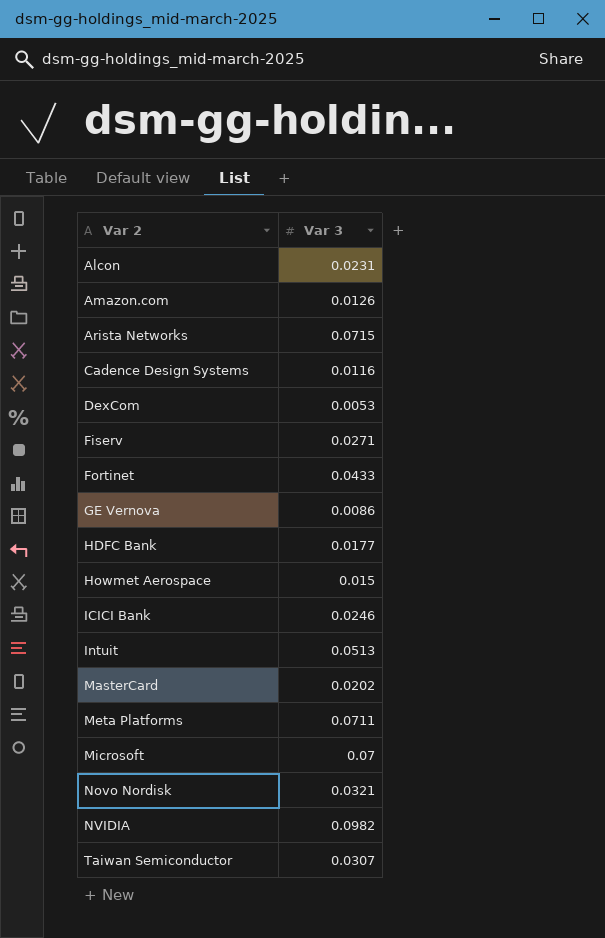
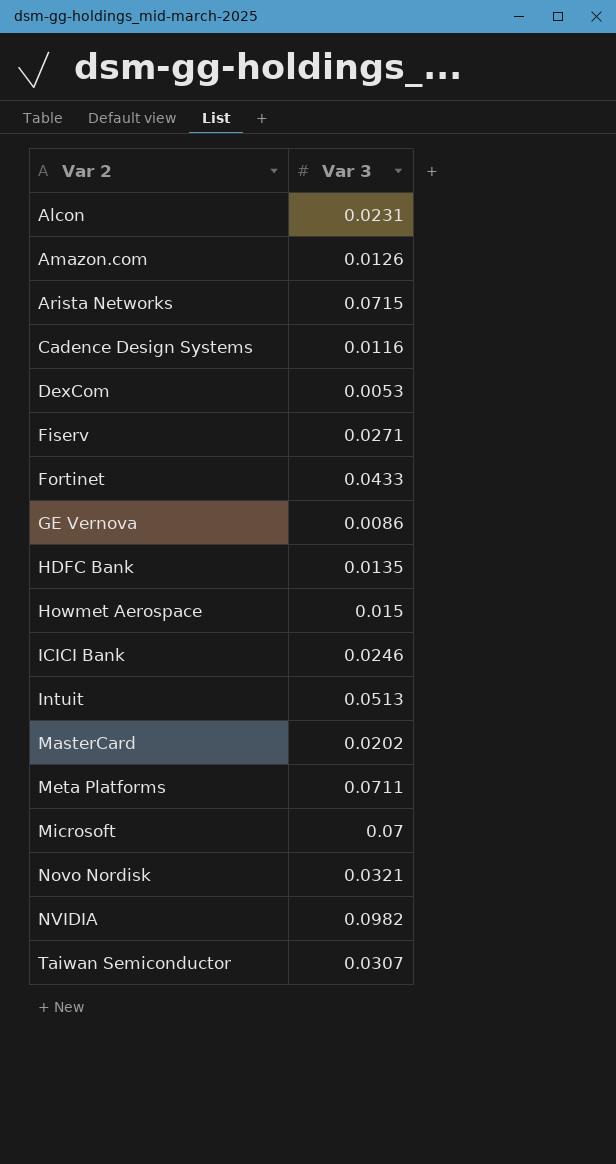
HDFC Bank | Var 3: 0.0177 -> 0.0135

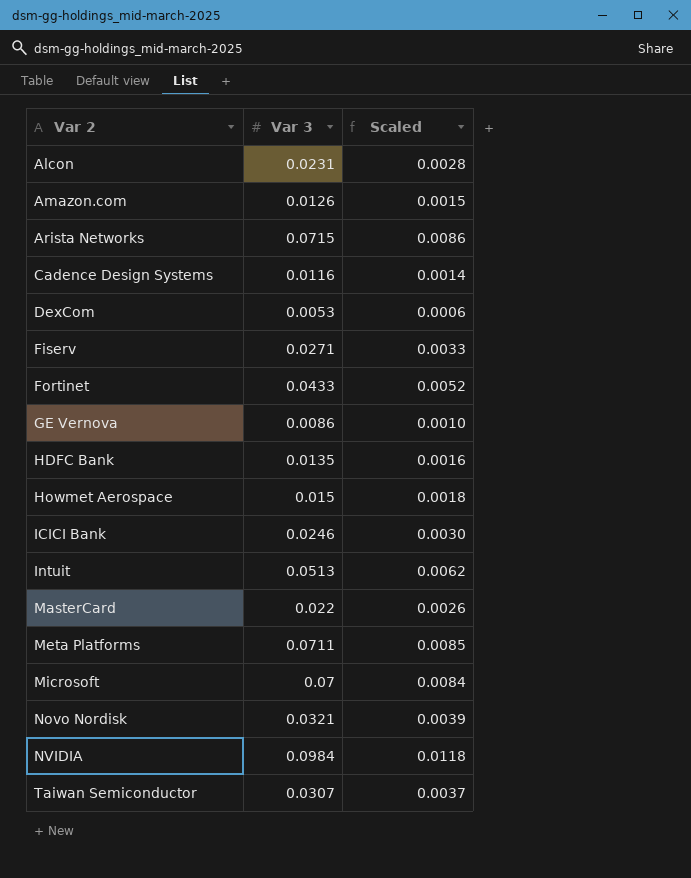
column Scaled | formula: none -> [Var 3] * 0.12
MasterCard | Var 3: 0.0202 -> 0.022
NVIDIA | Var 3: 0.0982 -> 0.0984

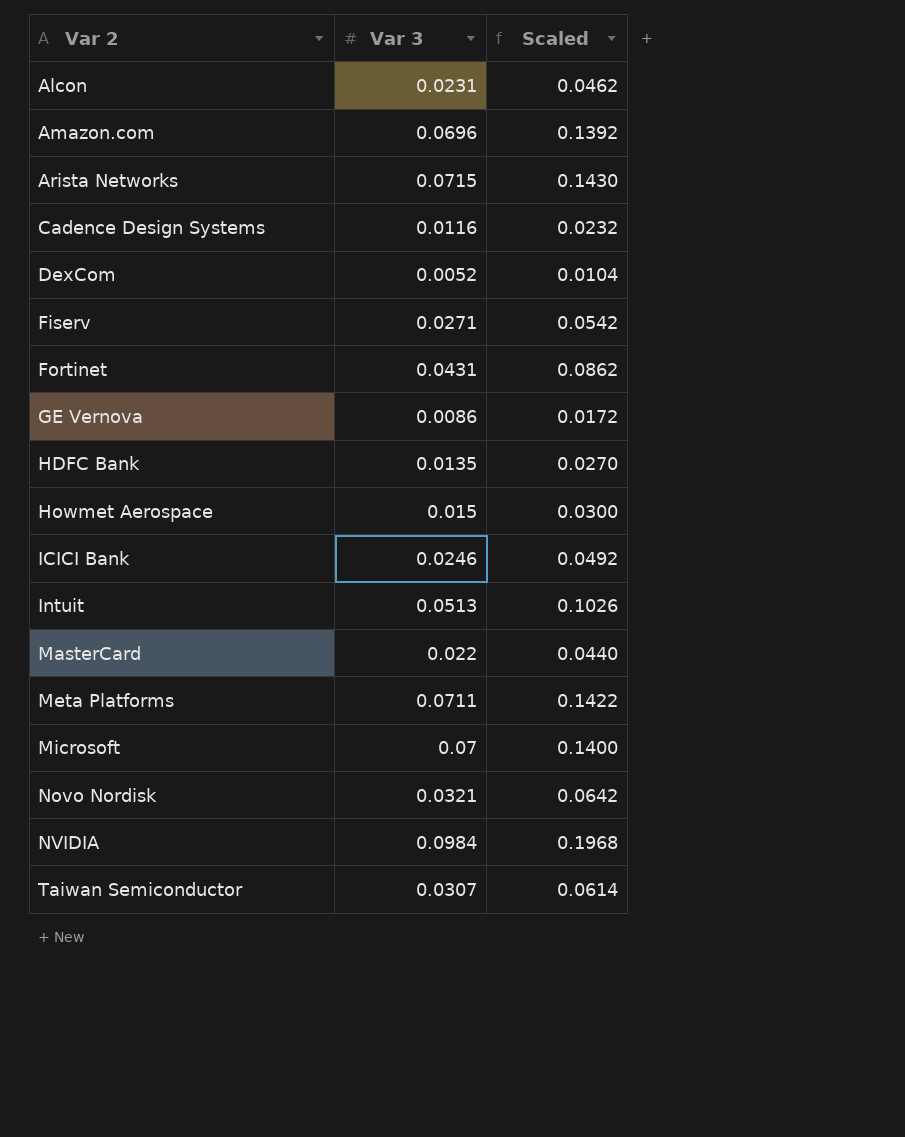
column Scaled | formula: [Var 3] * 0.12 -> [Var 3] * 2
Amazon.com | Var 3: 0.0126 -> 0.0696
DexCom | Var 3: 0.0053 -> 0.0052
Fortinet | Var 3: 0.0433 -> 0.0431

